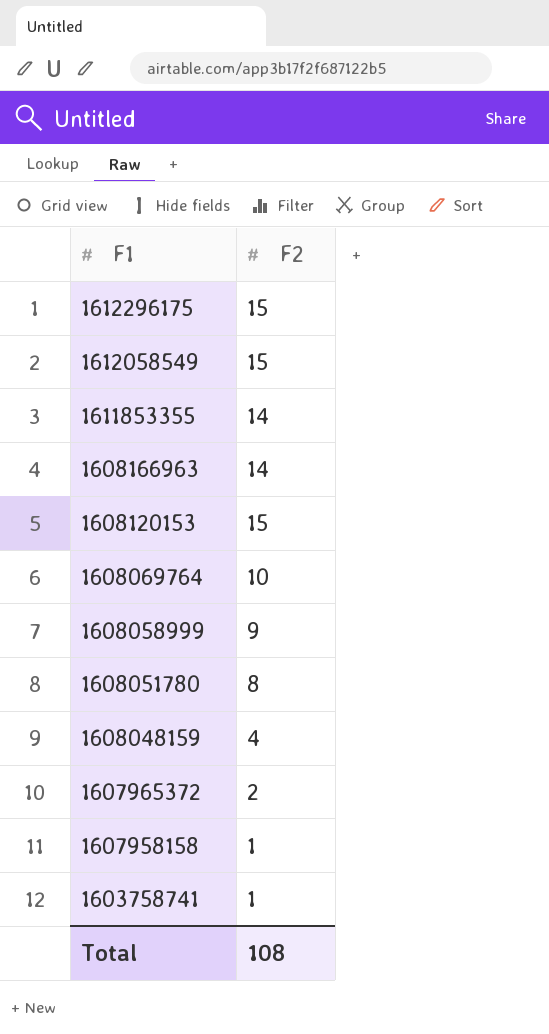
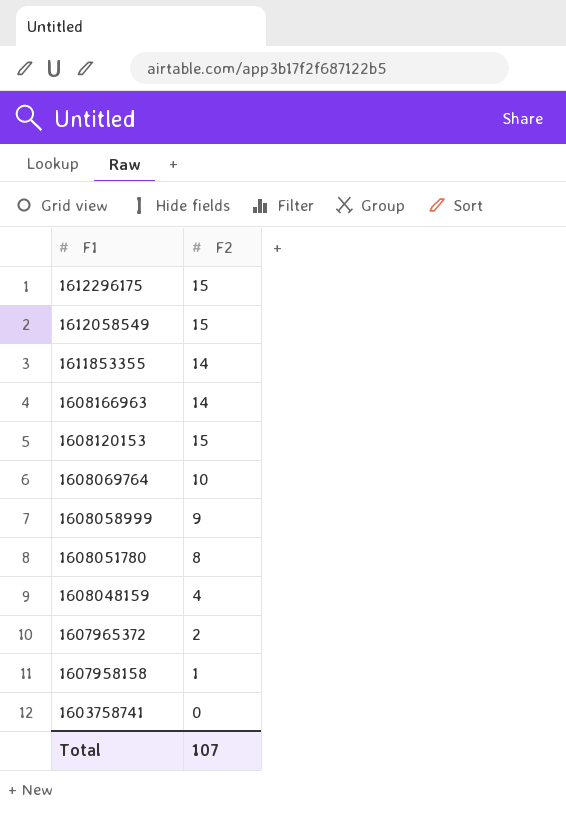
1603758741 | F2: 1 -> 0
Total | F2: 108 -> 107

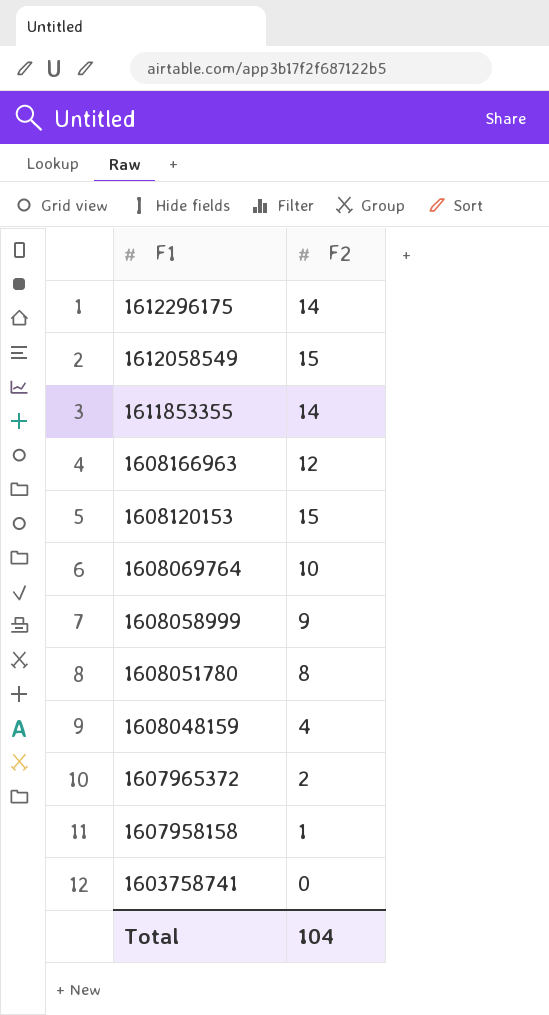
1612296175 | F2: 15 -> 14
1608166963 | F2: 14 -> 12
Total | F2: 107 -> 104

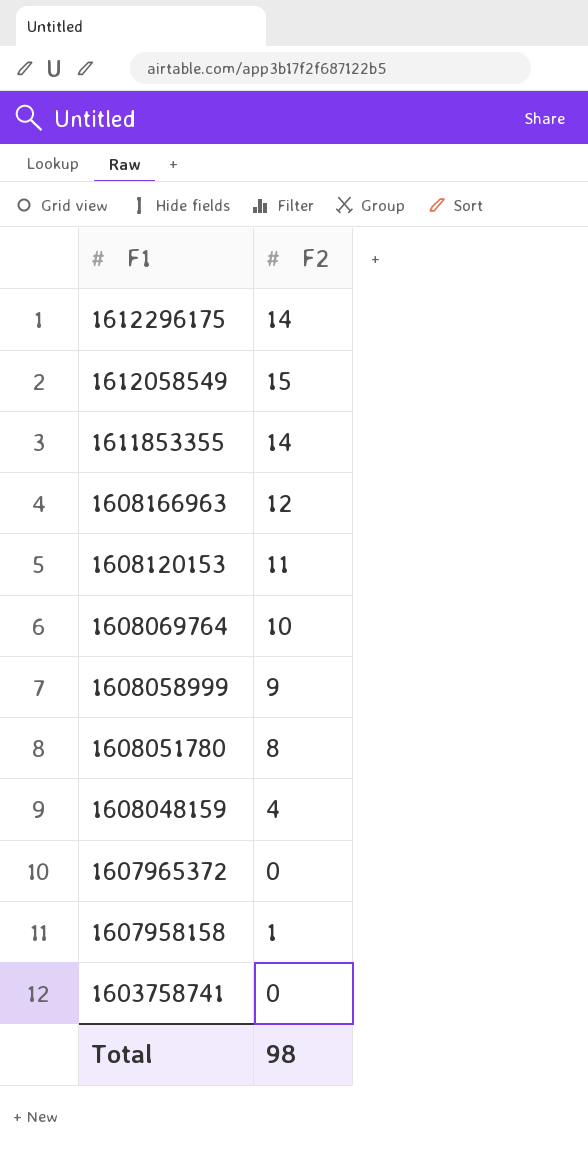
1608120153 | F2: 15 -> 11
1607965372 | F2: 2 -> 0
Total | F2: 104 -> 98

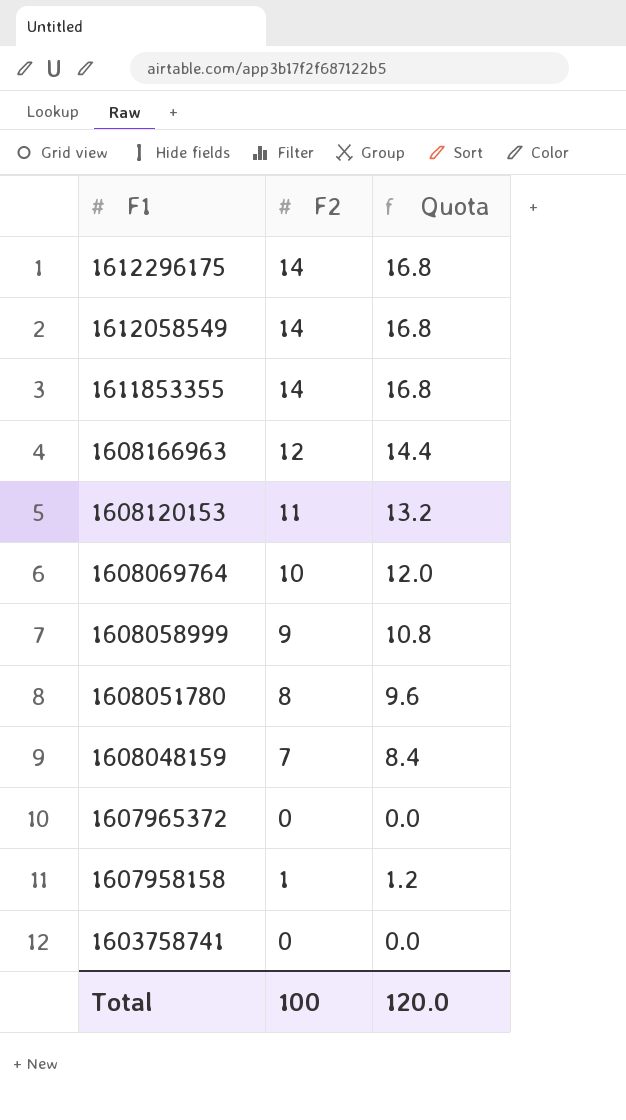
column Quota | formula: none -> [F2] * 1.2
1612058549 | F2: 15 -> 14
1608048159 | F2: 4 -> 7
Total | F2: 98 -> 100

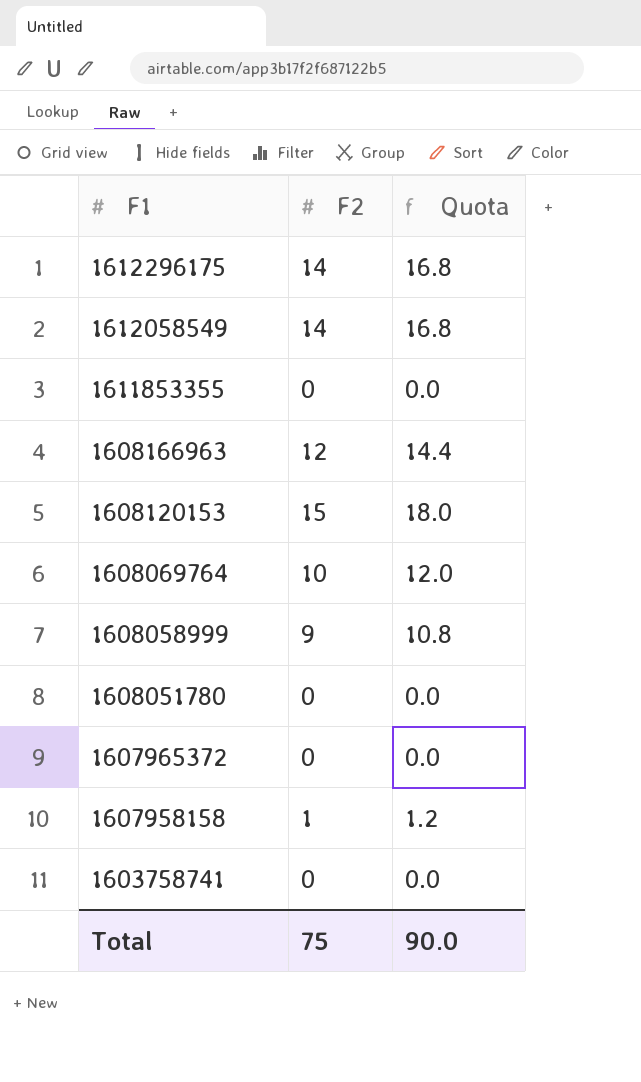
row 1608048159: 7 | 8.4 -> none
1611853355 | F2: 14 -> 0
1611853355 | Quota: 16.8 -> 0.0
1608120153 | F2: 11 -> 15
1608120153 | Quota: 13.2 -> 18.0
1608051780 | F2: 8 -> 0
1608051780 | Quota: 9.6 -> 0.0
Total | F2: 100 -> 75
Total | Quota: 120.0 -> 90.0

